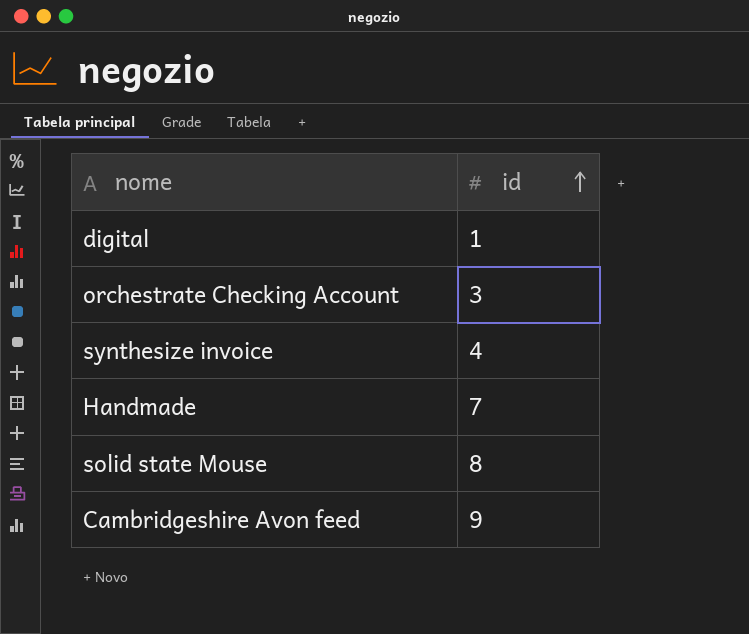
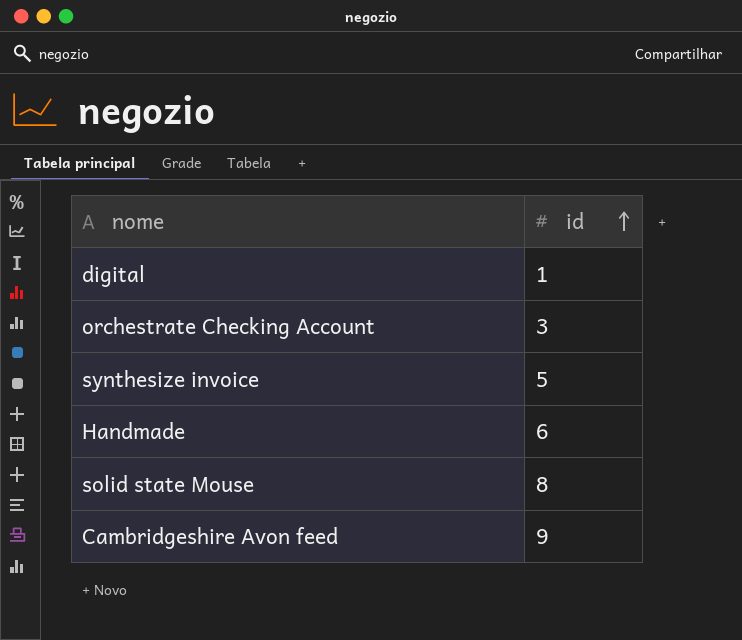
synthesize invoice | id: 4 -> 5
Handmade | id: 7 -> 6

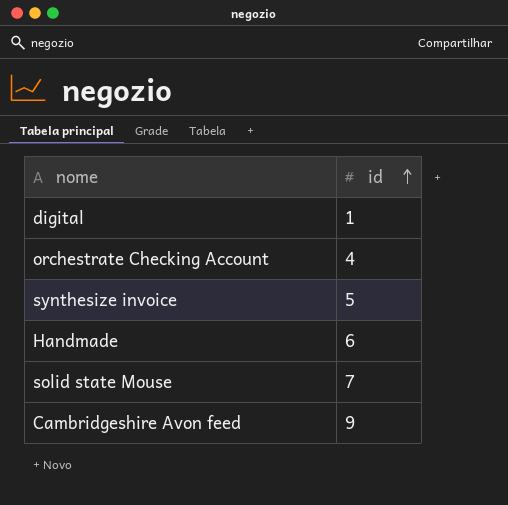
orchestrate Checking Account | id: 3 -> 4
solid state Mouse | id: 8 -> 7

